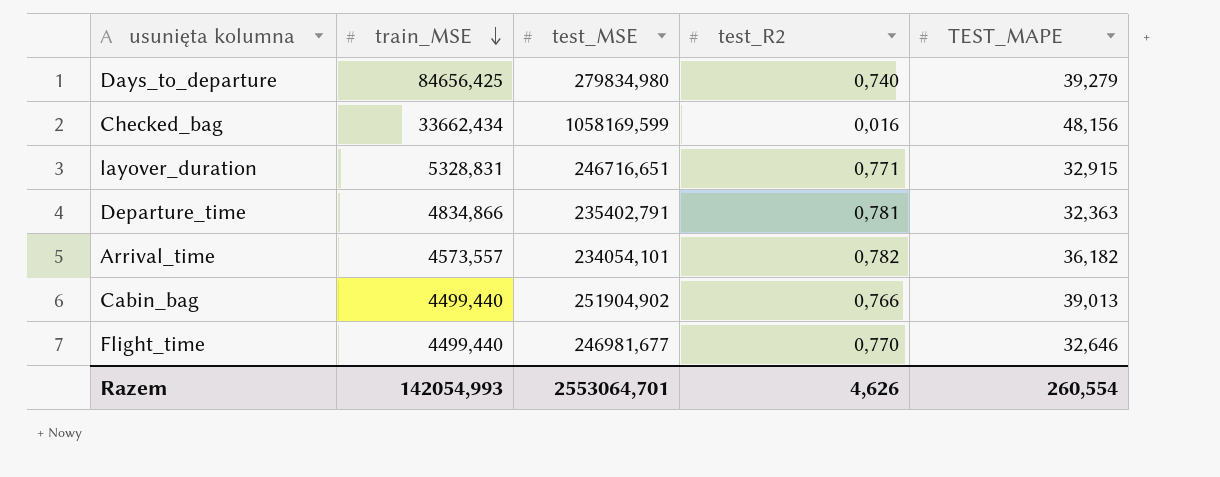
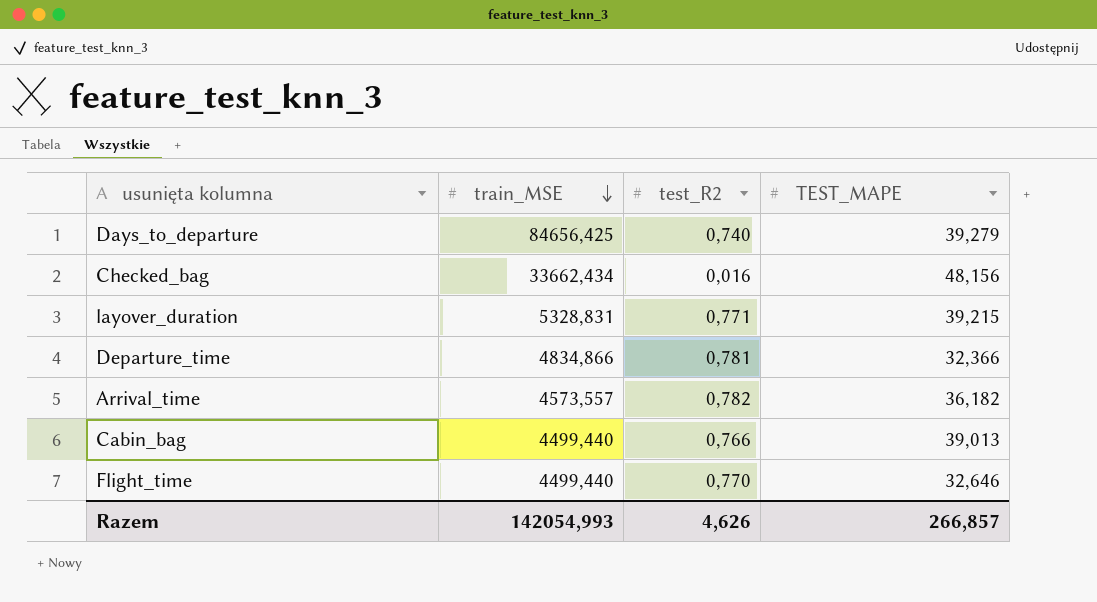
column test_MSE | position: 3 -> none
layover_duration | TEST_MAPE: 32,915 -> 39,215
Departure_time | TEST_MAPE: 32,363 -> 32,366
Razem | TEST_MAPE: 260,554 -> 266,857

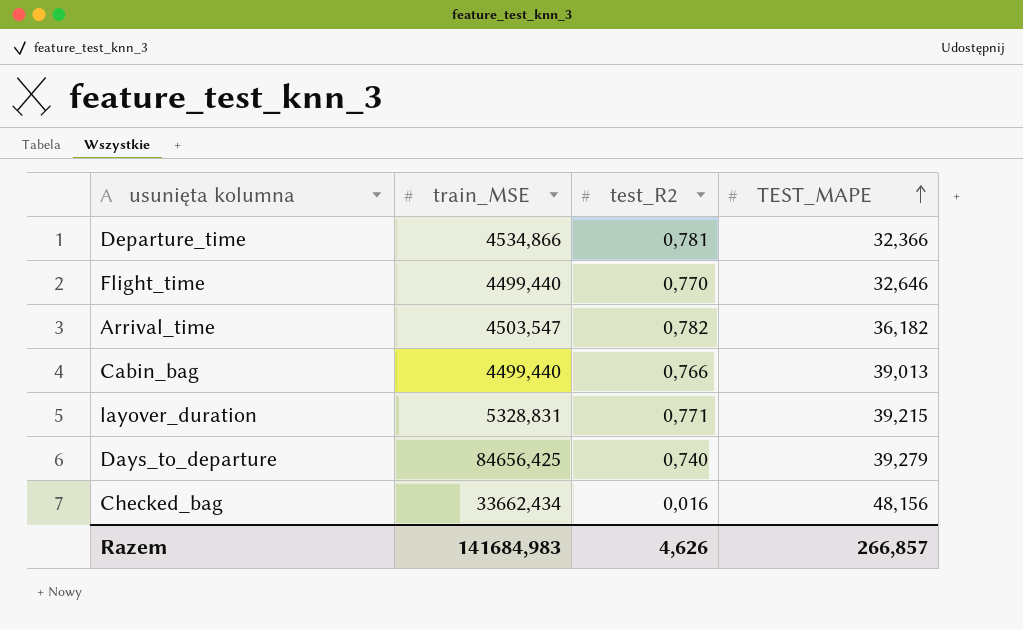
row order: train_MSE descending -> TEST_MAPE ascending
Departure_time | train_MSE: 4834,866 -> 4534,866
Arrival_time | train_MSE: 4573,557 -> 4503,547
Razem | train_MSE: 142054,993 -> 141684,983

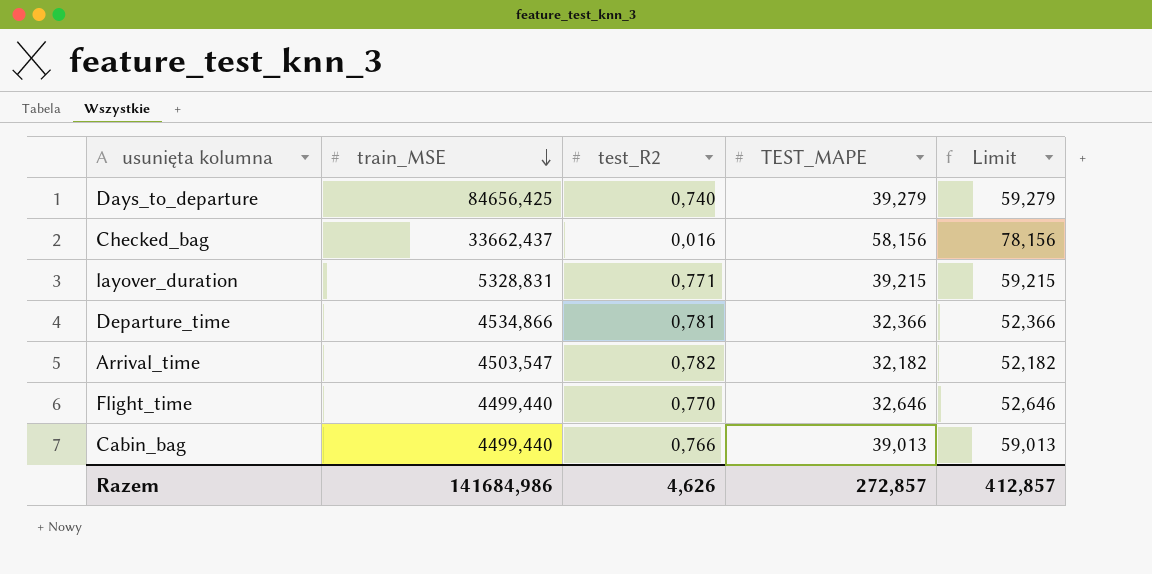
row order: TEST_MAPE ascending -> train_MSE descending
column Limit | formula: none -> [TEST_MAPE] + 20
Checked_bag | train_MSE: 33662,434 -> 33662,437
Checked_bag | TEST_MAPE: 48,156 -> 58,156
Arrival_time | TEST_MAPE: 36,182 -> 32,182
Razem | train_MSE: 141684,983 -> 141684,986
Razem | TEST_MAPE: 266,857 -> 272,857

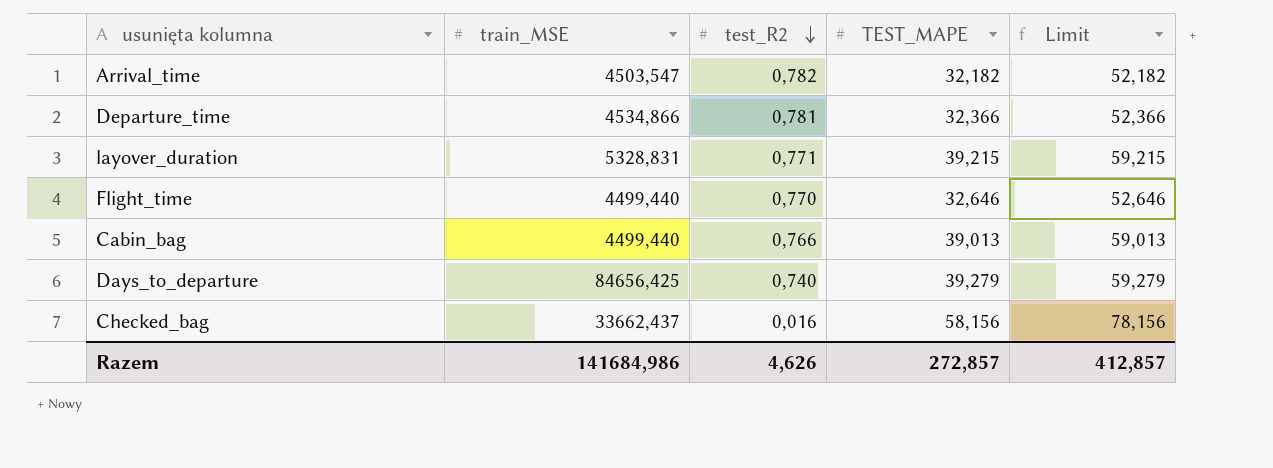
row order: train_MSE descending -> test_R2 descending

